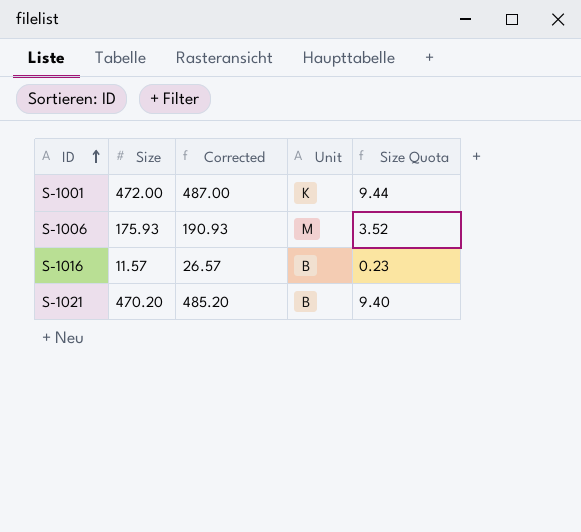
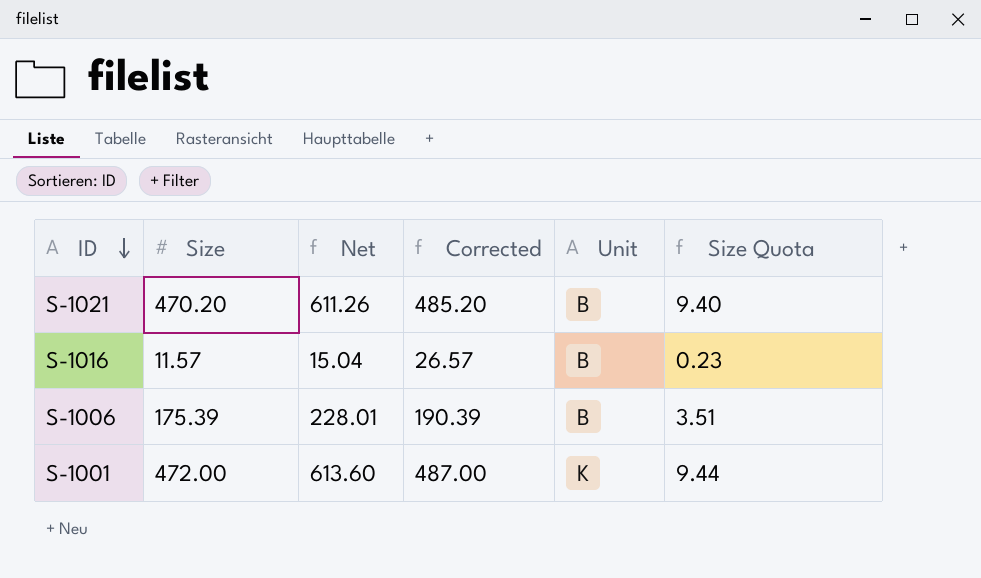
row order: ID ascending -> ID descending
column Net | formula: none -> [Size] * 1.3
S-1006 | Size: 175.93 -> 175.39
S-1006 | Corrected: 190.93 -> 190.39
S-1006 | Unit: M -> B
S-1006 | Size Quota: 3.52 -> 3.51

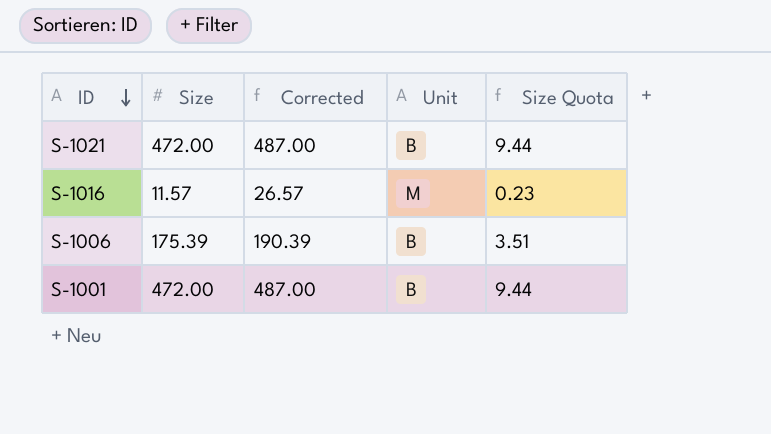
column Net | formula: [Size] * 1.3 -> none
S-1021 | Size: 470.20 -> 472.00
S-1021 | Corrected: 485.20 -> 487.00
S-1021 | Size Quota: 9.40 -> 9.44
S-1016 | Unit: B -> M
S-1001 | Unit: K -> B

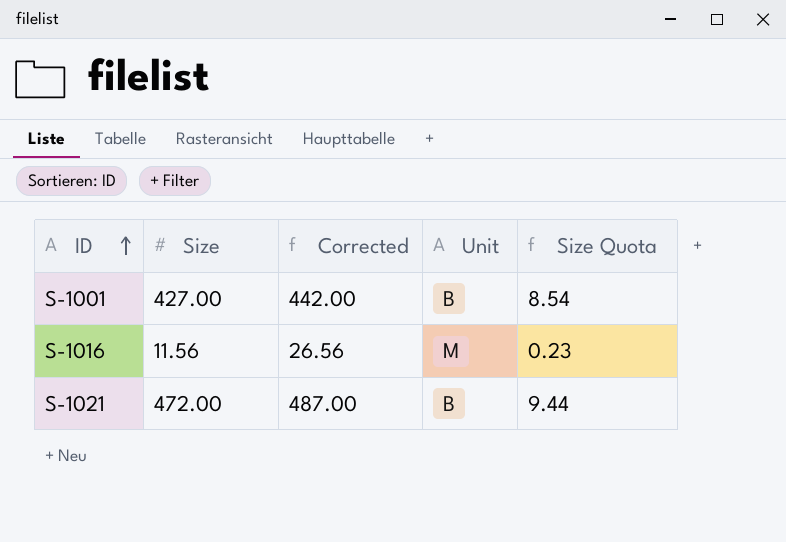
row order: ID descending -> ID ascending
row S-1006: 175.39 | 190.39 | B | 3.51 -> none
S-1001 | Size: 472.00 -> 427.00
S-1001 | Corrected: 487.00 -> 442.00
S-1001 | Size Quota: 9.44 -> 8.54
S-1016 | Size: 11.57 -> 11.56
S-1016 | Corrected: 26.57 -> 26.56

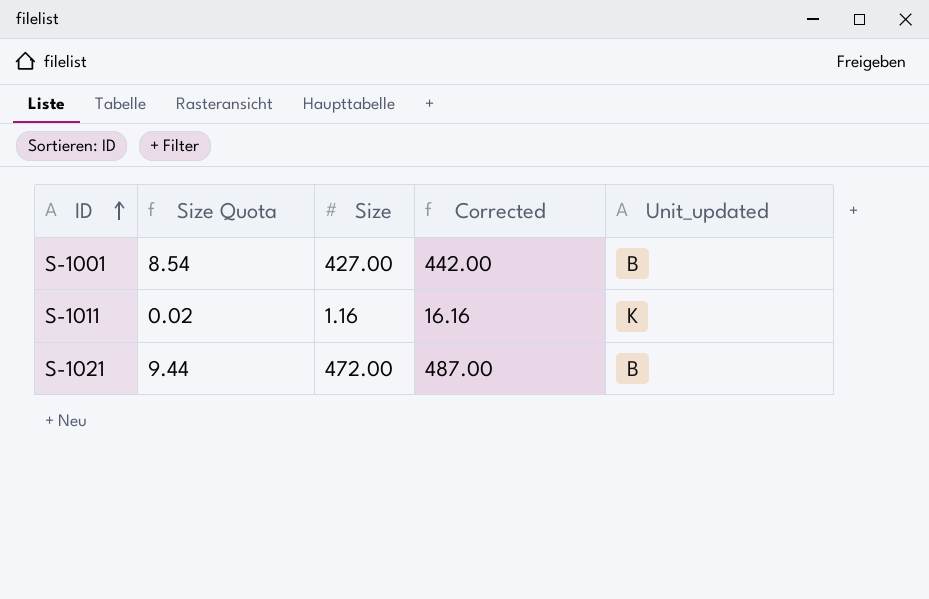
column Size Quota | position: 5 -> 2
column name: Unit -> Unit_updated
row S-1016: 11.56 | 26.56 | M | 0.23 -> none
row S-1011: none -> 0.02 | 1.16 | 16.16 | K

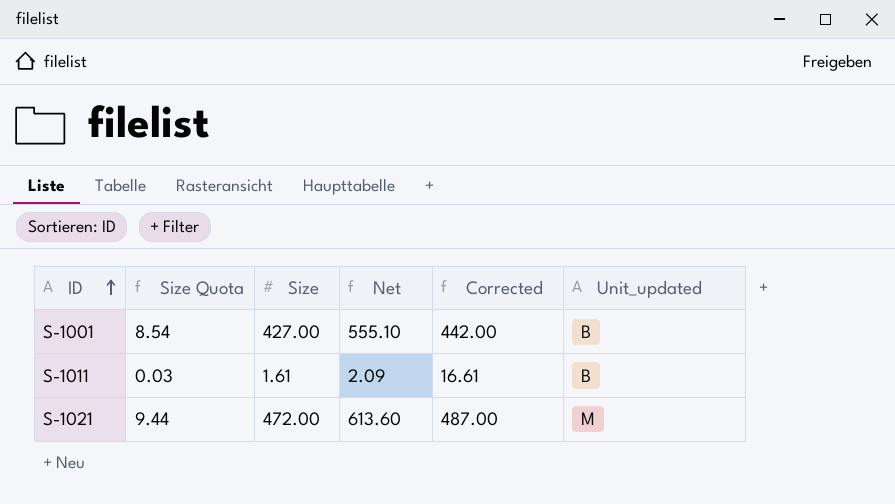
column Net | formula: none -> [Size] * 1.3
S-1011 | Size Quota: 0.02 -> 0.03
S-1011 | Size: 1.16 -> 1.61
S-1011 | Corrected: 16.16 -> 16.61
S-1011 | Unit_updated: K -> B
S-1021 | Unit_updated: B -> M

